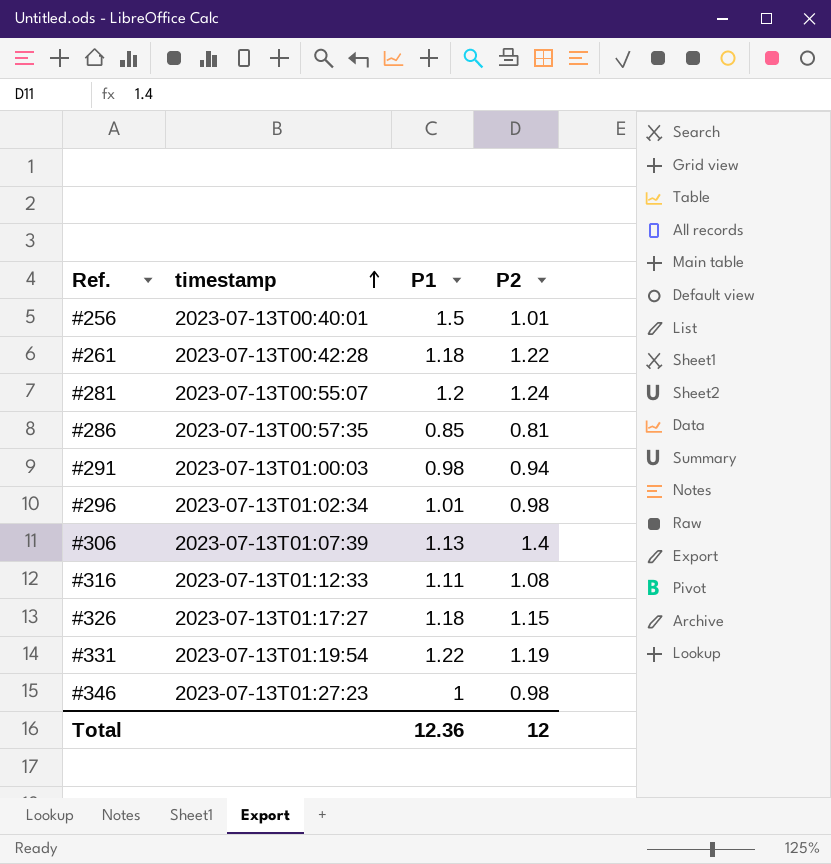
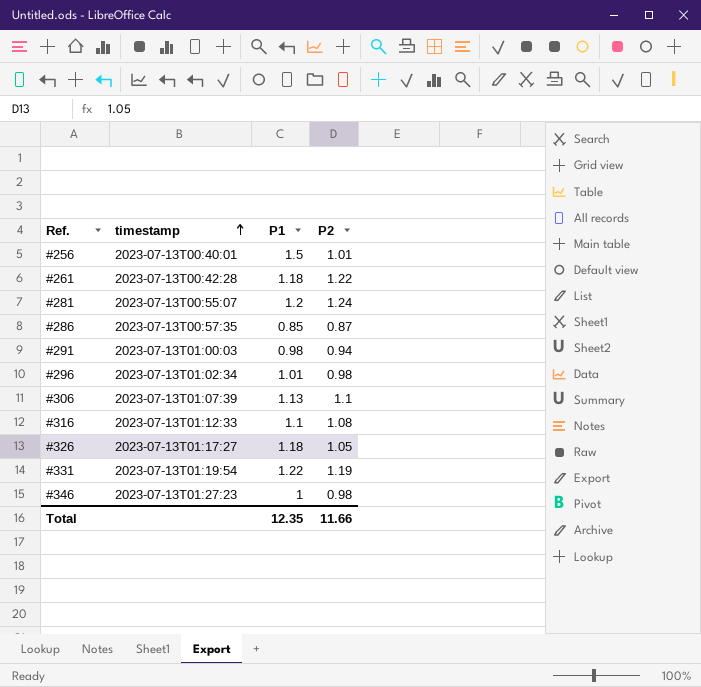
#286 | P2: 0.81 -> 0.87
#306 | P2: 1.4 -> 1.1
#316 | P1: 1.11 -> 1.1
#326 | P2: 1.15 -> 1.05
Total | P1: 12.36 -> 12.35
Total | P2: 12 -> 11.66

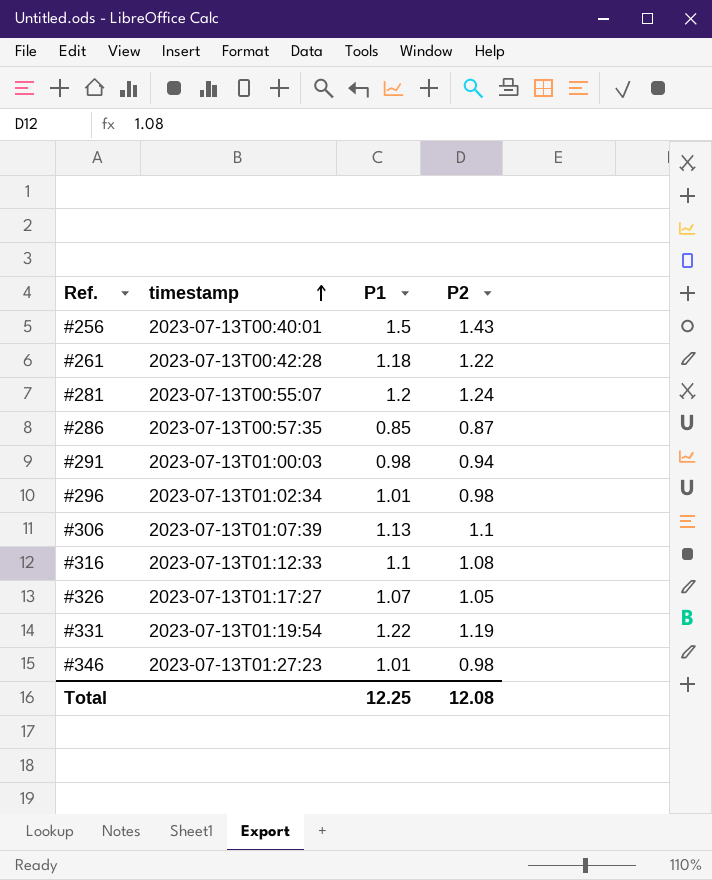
#256 | P2: 1.01 -> 1.43
#326 | P1: 1.18 -> 1.07
#346 | P1: 1 -> 1.01
Total | P1: 12.35 -> 12.25
Total | P2: 11.66 -> 12.08

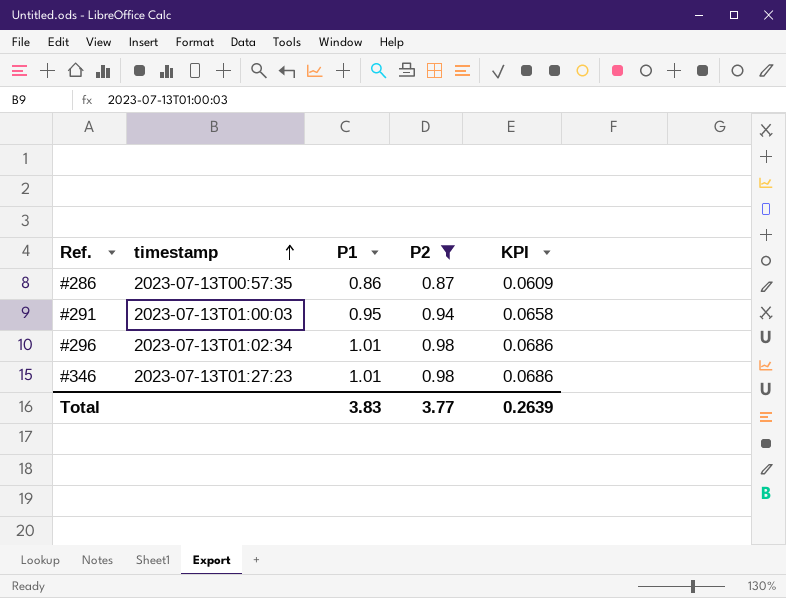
filter: none -> P2 <= 0.98
column KPI | formula: none -> [P2] * 0.07
#286 | P1: 0.85 -> 0.86
#291 | P1: 0.98 -> 0.95
Total | P1: 12.25 -> 3.83
Total | P2: 12.08 -> 3.77

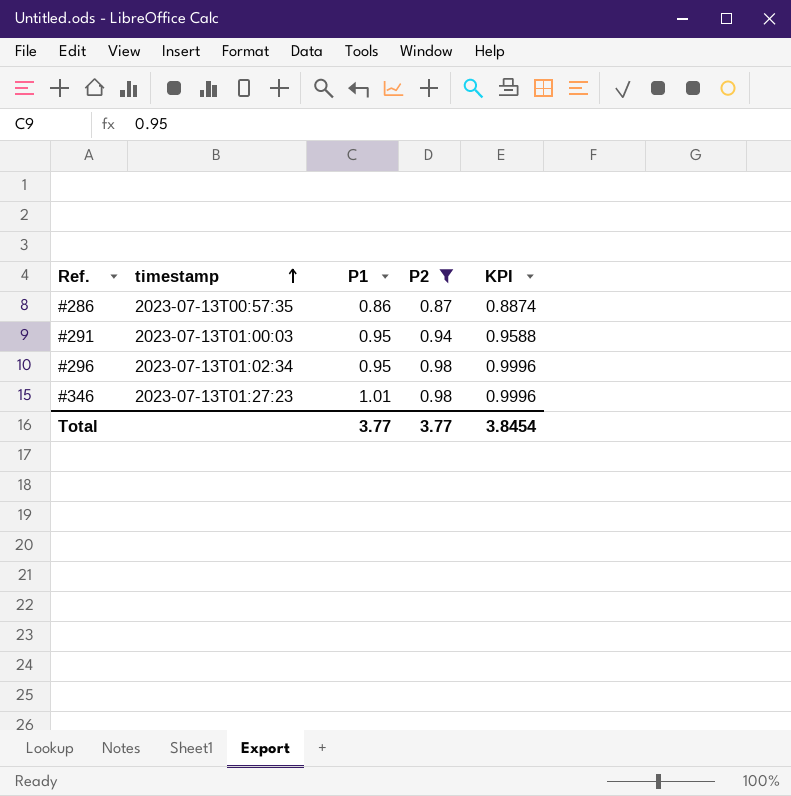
column KPI | formula: [P2] * 0.07 -> [P2] * 1.02
#296 | P1: 1.01 -> 0.95
Total | P1: 3.83 -> 3.77
Total | KPI: 0.2639 -> 3.8454

